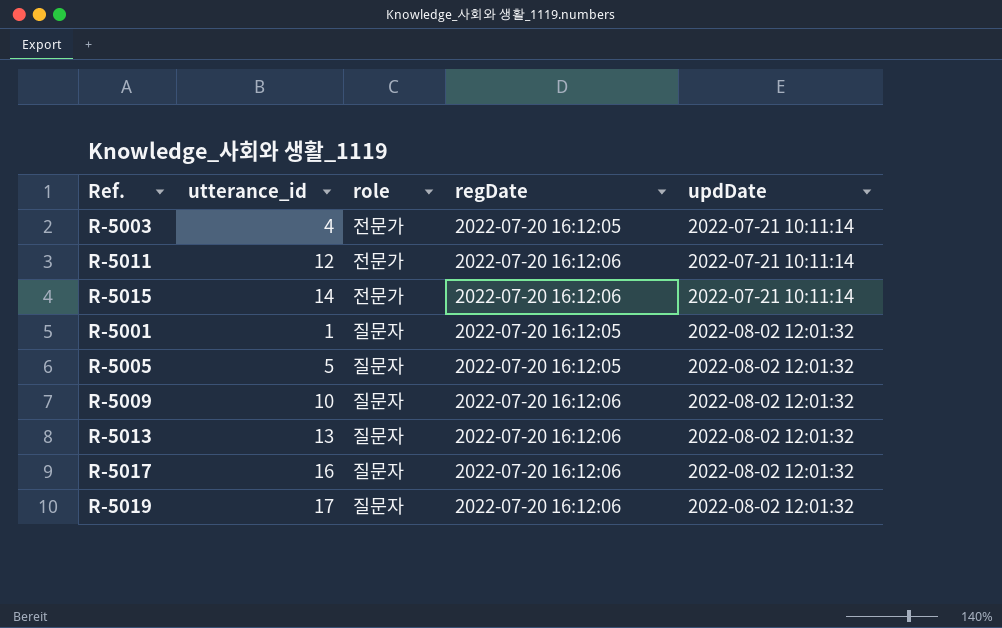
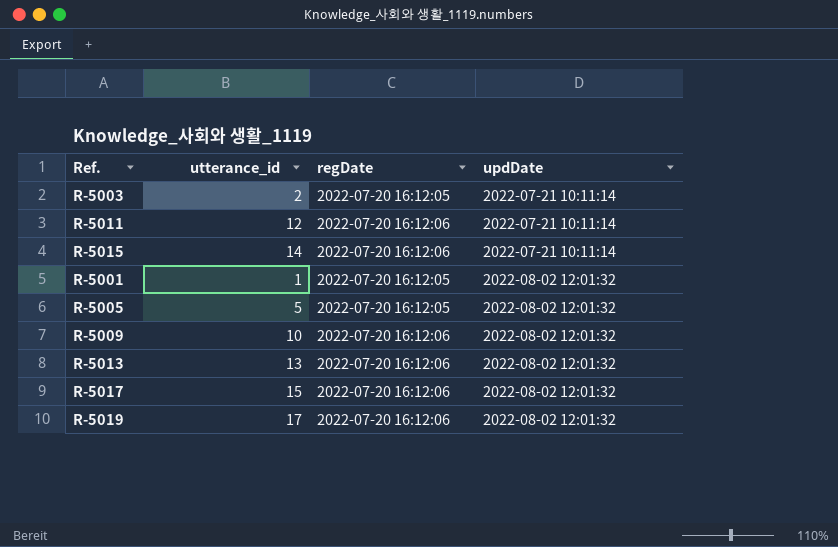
column role | position: 3 -> none
R-5003 | utterance_id: 4 -> 2
R-5017 | utterance_id: 16 -> 15

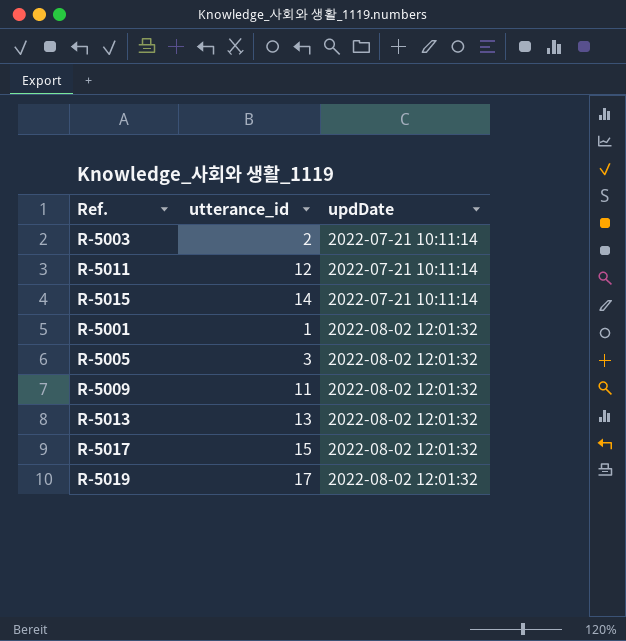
column regDate | position: 3 -> none
R-5005 | utterance_id: 5 -> 3
R-5009 | utterance_id: 10 -> 11

